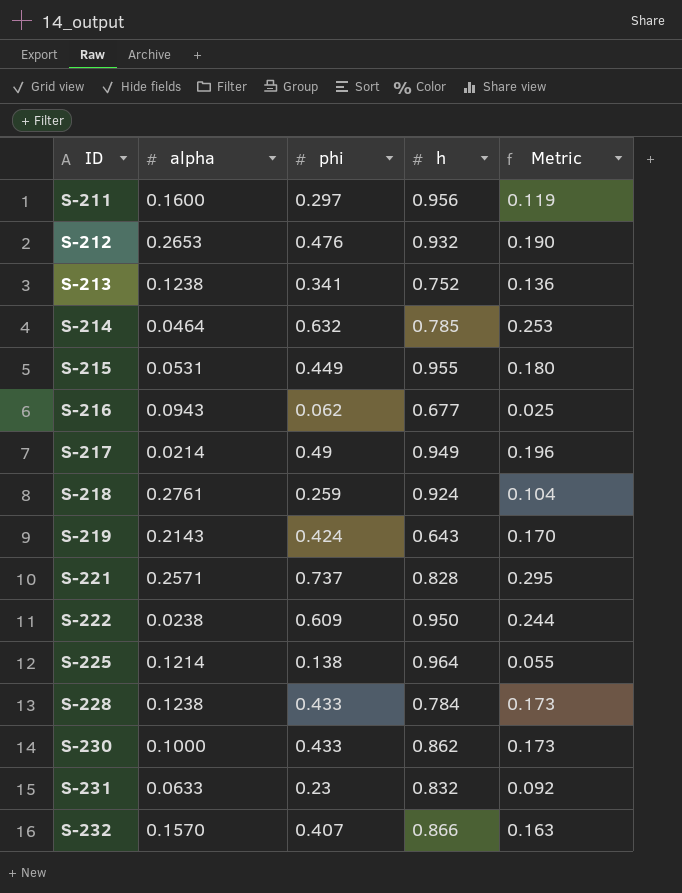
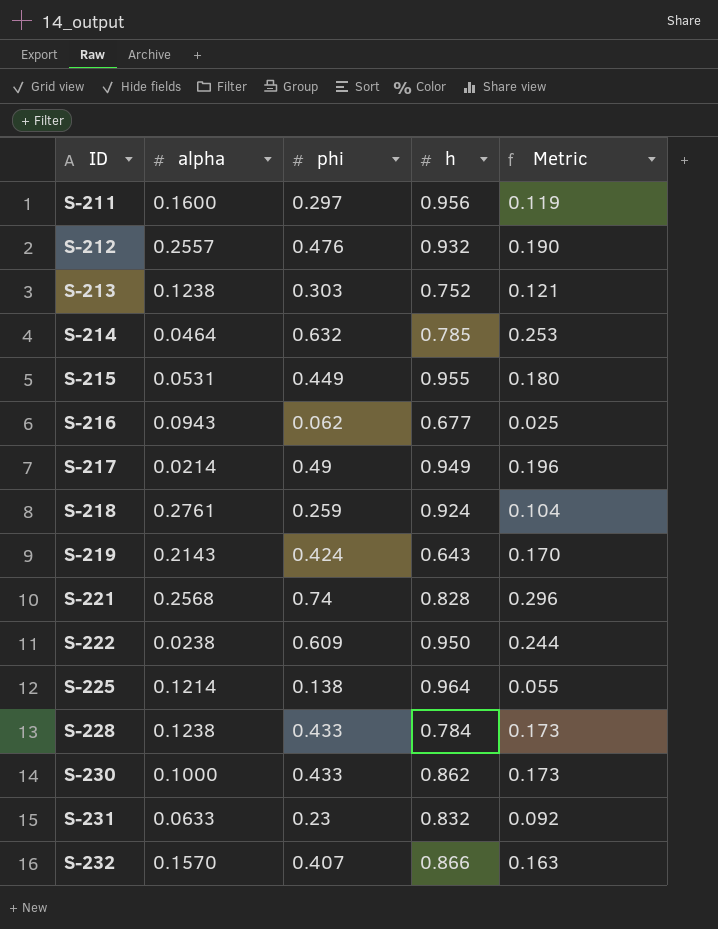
S-212 | alpha: 0.2653 -> 0.2557
S-213 | phi: 0.341 -> 0.303
S-213 | Metric: 0.136 -> 0.121
S-221 | alpha: 0.2571 -> 0.2568
S-221 | phi: 0.737 -> 0.74
S-221 | Metric: 0.295 -> 0.296

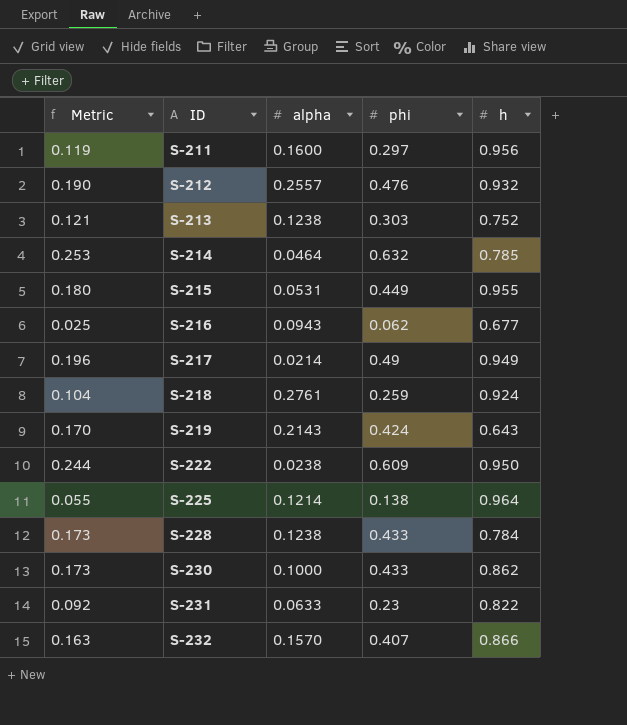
column Metric | position: 5 -> 1
row S-221: 0.2568 | 0.74 | 0.828 | 0.296 -> none
S-231 | h: 0.832 -> 0.822

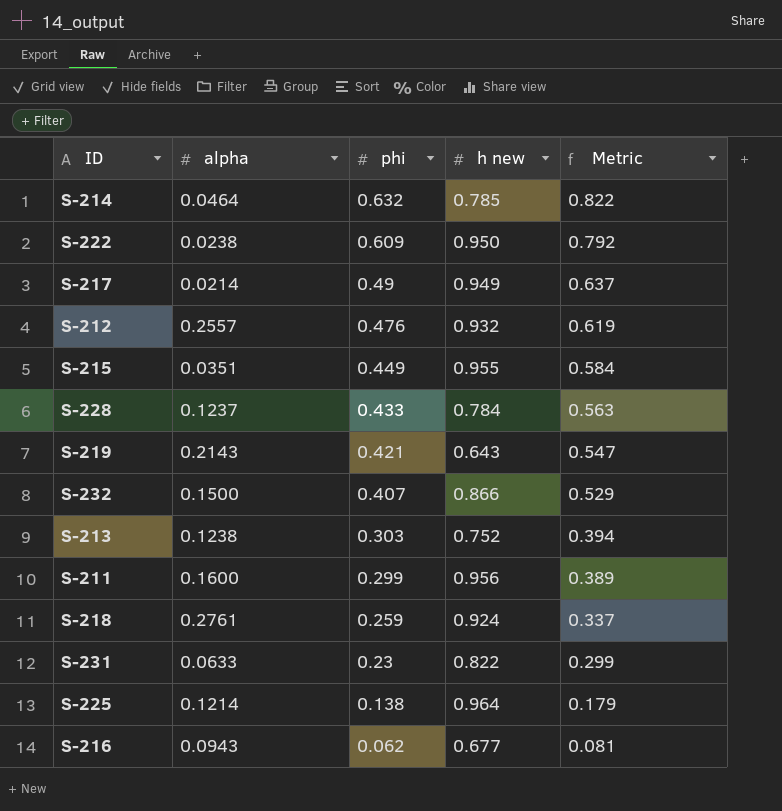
row order: ID ascending -> phi descending
column name: h -> h new
column Metric | formula: [phi] * 0.4 -> [phi] * 1.3
column Metric | position: 1 -> 5
row S-230: 0.173 | 0.1000 | 0.433 | 0.862 -> none
S-215 | alpha: 0.0531 -> 0.0351
S-228 | alpha: 0.1238 -> 0.1237
S-219 | phi: 0.424 -> 0.421
S-232 | alpha: 0.1570 -> 0.1500
S-211 | phi: 0.297 -> 0.299

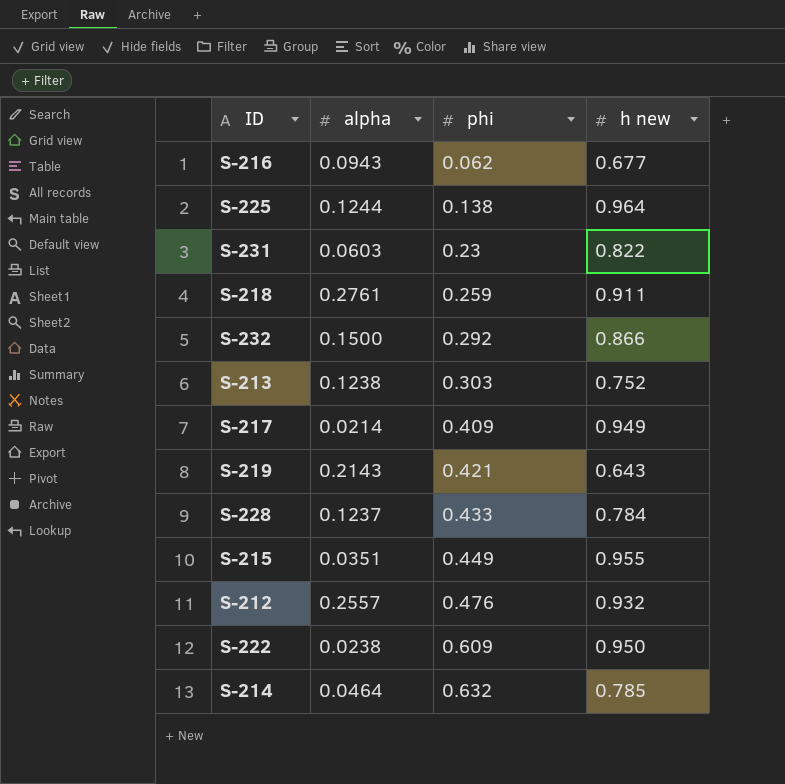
row order: phi descending -> phi ascending
column Metric | formula: [phi] * 1.3 -> none
row S-211: 0.1600 | 0.299 | 0.956 | 0.389 -> none
S-225 | alpha: 0.1214 -> 0.1244
S-231 | alpha: 0.0633 -> 0.0603
S-218 | h new: 0.924 -> 0.911
S-232 | phi: 0.407 -> 0.292
S-217 | phi: 0.49 -> 0.409

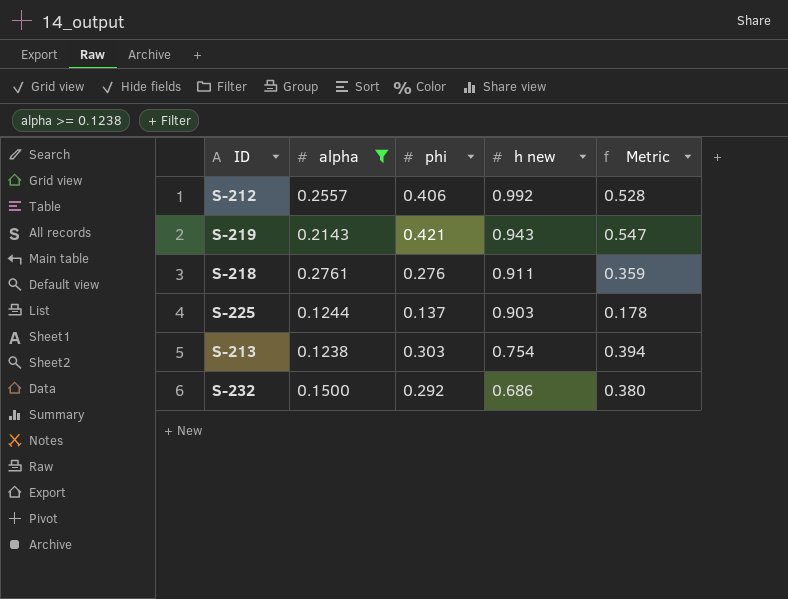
filter: none -> alpha >= 0.1238
row order: phi ascending -> h new descending
column Metric | formula: none -> [phi] * 1.3
S-212 | phi: 0.476 -> 0.406
S-212 | h new: 0.932 -> 0.992
S-219 | h new: 0.643 -> 0.943
S-218 | phi: 0.259 -> 0.276
S-225 | phi: 0.138 -> 0.137
S-225 | h new: 0.964 -> 0.903
S-213 | h new: 0.752 -> 0.754
S-232 | h new: 0.866 -> 0.686

